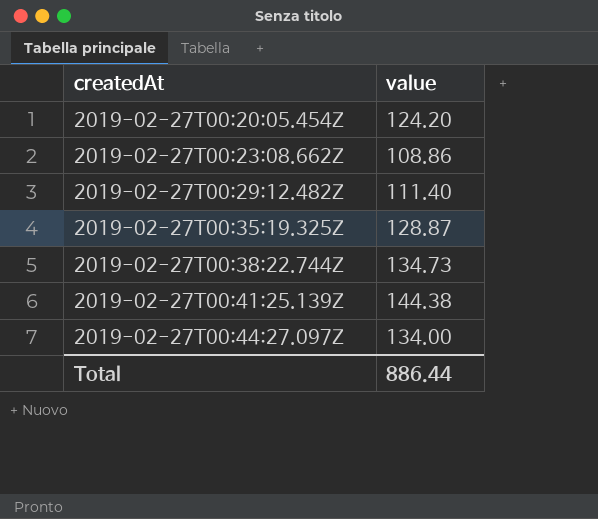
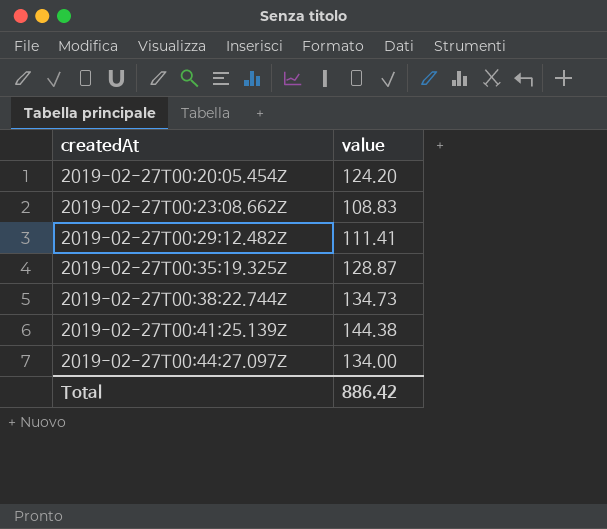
2019-02-27T00:23:08.662Z | value: 108.86 -> 108.83
2019-02-27T00:29:12.482Z | value: 111.40 -> 111.41
Total | value: 886.44 -> 886.42

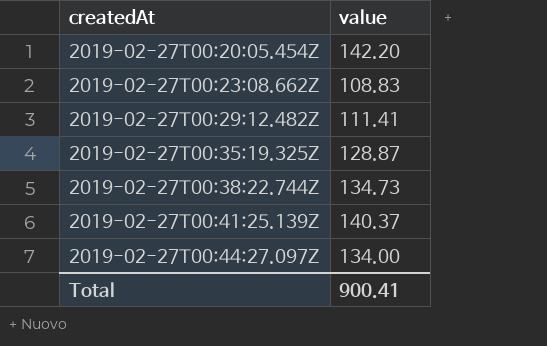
2019-02-27T00:20:05.454Z | value: 124.20 -> 142.20
2019-02-27T00:41:25.139Z | value: 144.38 -> 140.37
Total | value: 886.42 -> 900.41

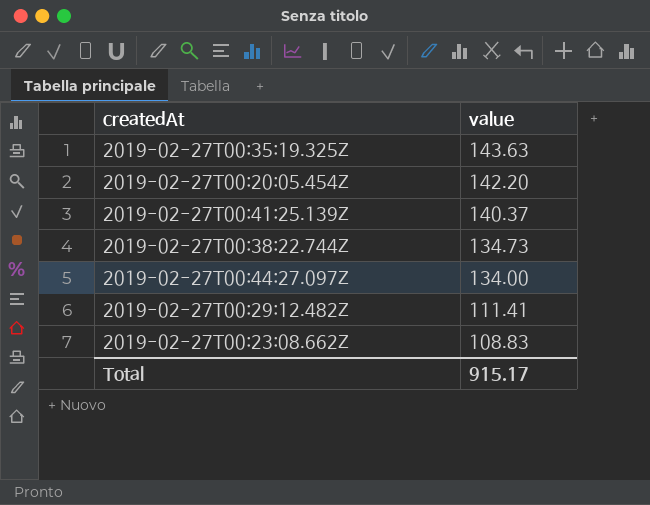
row order: createdAt ascending -> value descending
2019-02-27T00:35:19.325Z | value: 128.87 -> 143.63
Total | value: 900.41 -> 915.17

